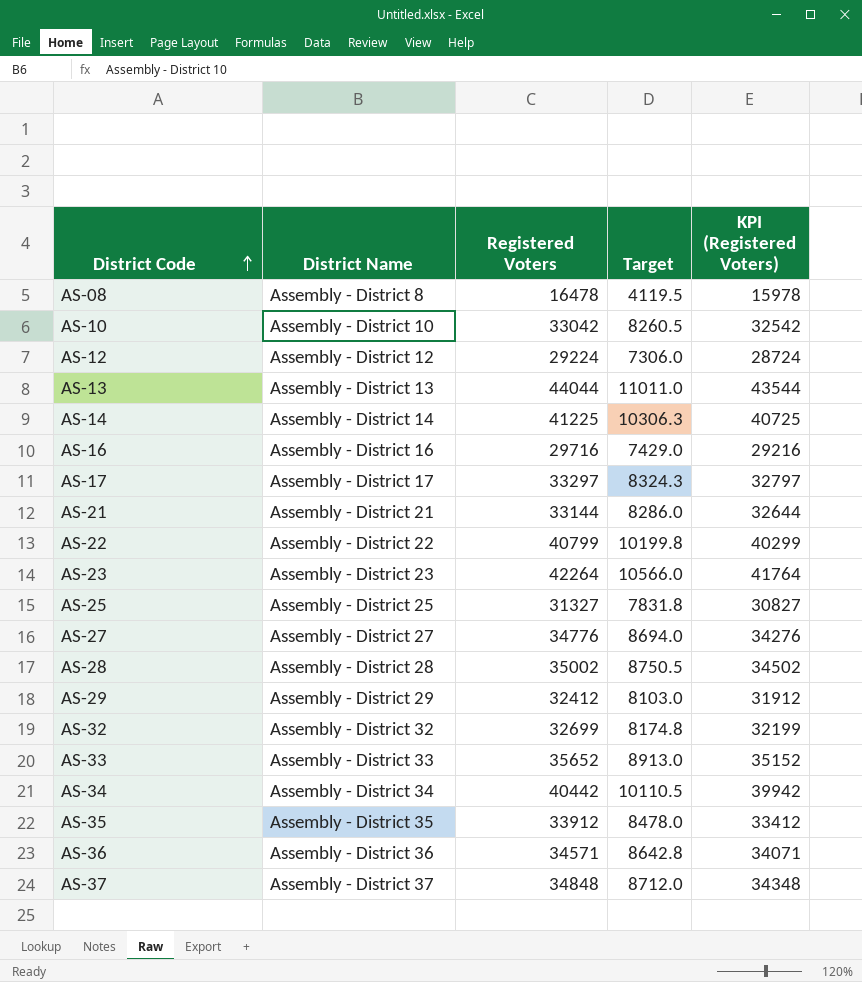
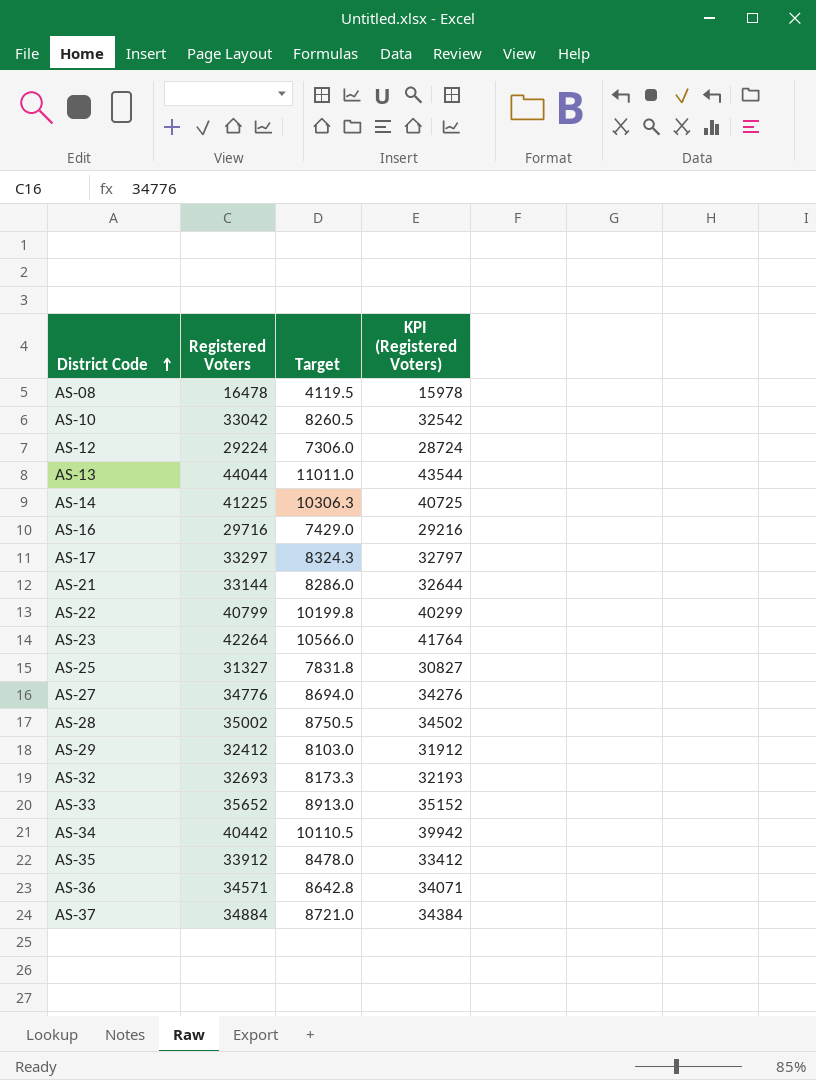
column District Name | position: 2 -> none
AS-32 | Registered Voters: 32699 -> 32693
AS-32 | Target: 8174.8 -> 8173.3
AS-32 | KPI (Registered Voters): 32199 -> 32193
AS-37 | Registered Voters: 34848 -> 34884
AS-37 | Target: 8712.0 -> 8721.0
AS-37 | KPI (Registered Voters): 34348 -> 34384

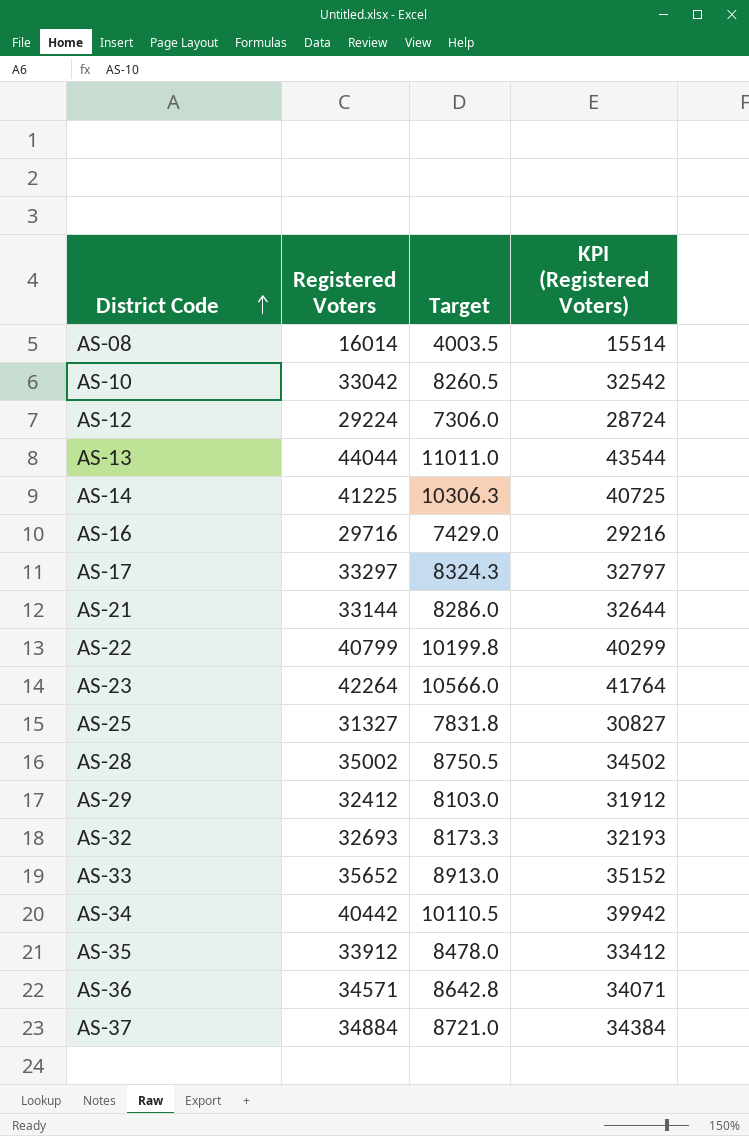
row AS-27: 34776 | 8694.0 | 34276 -> none
AS-08 | Registered Voters: 16478 -> 16014
AS-08 | Target: 4119.5 -> 4003.5
AS-08 | KPI (Registered Voters): 15978 -> 15514

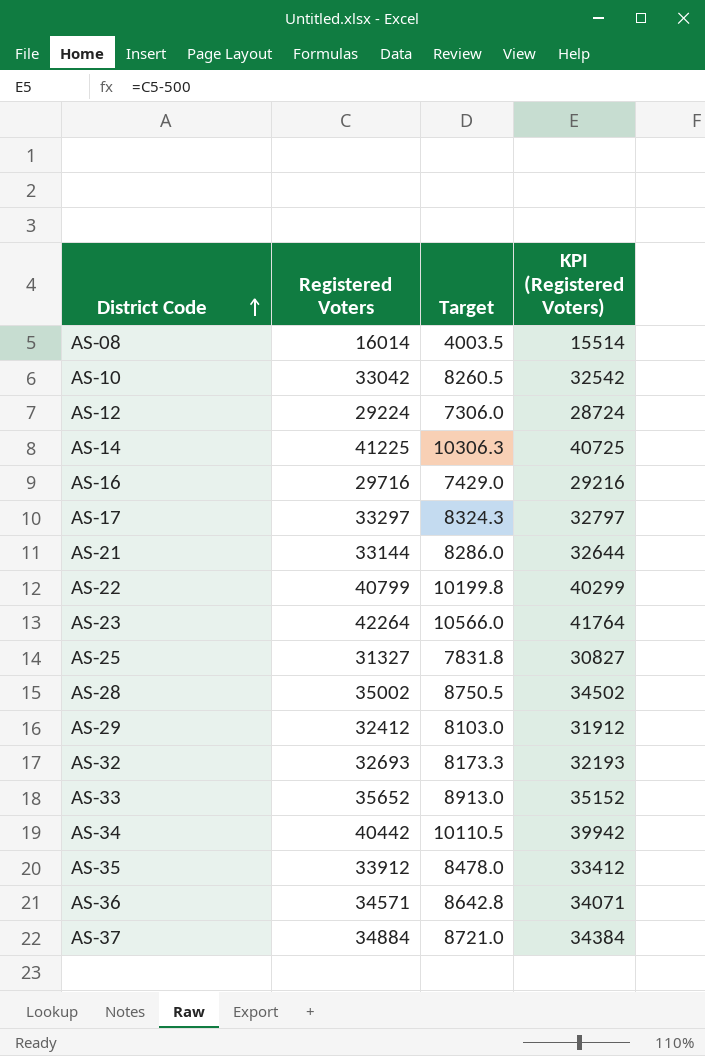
row AS-13: 44044 | 11011.0 | 43544 -> none

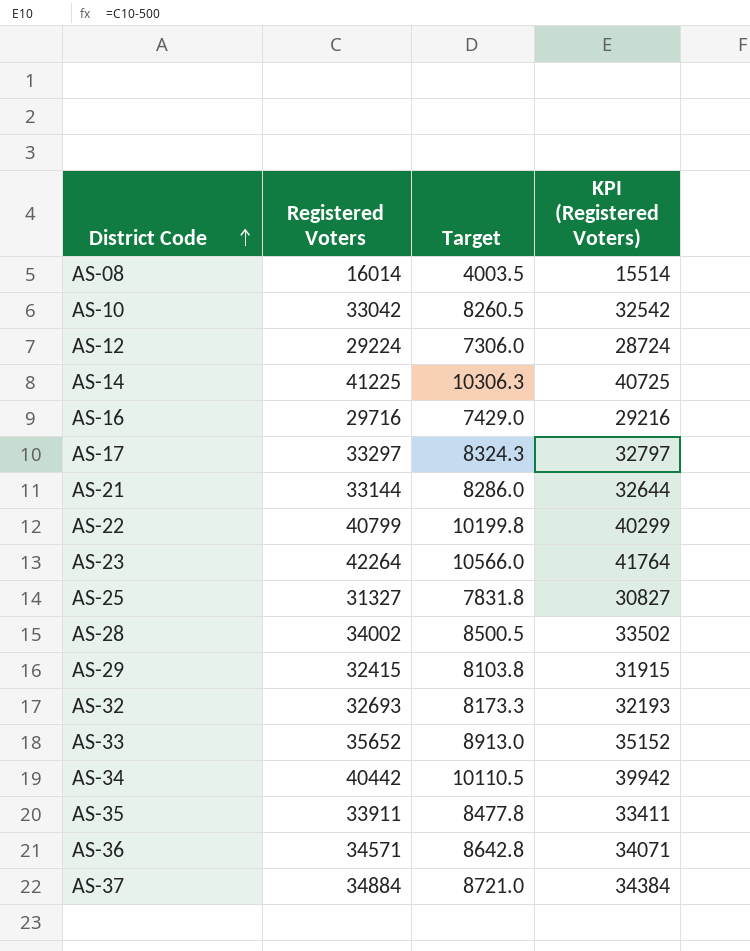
AS-28 | Registered Voters: 35002 -> 34002
AS-28 | Target: 8750.5 -> 8500.5
AS-28 | KPI (Registered Voters): 34502 -> 33502
AS-29 | Registered Voters: 32412 -> 32415
AS-29 | Target: 8103.0 -> 8103.8
AS-29 | KPI (Registered Voters): 31912 -> 31915
AS-35 | Registered Voters: 33912 -> 33911
AS-35 | Target: 8478.0 -> 8477.8
AS-35 | KPI (Registered Voters): 33412 -> 33411

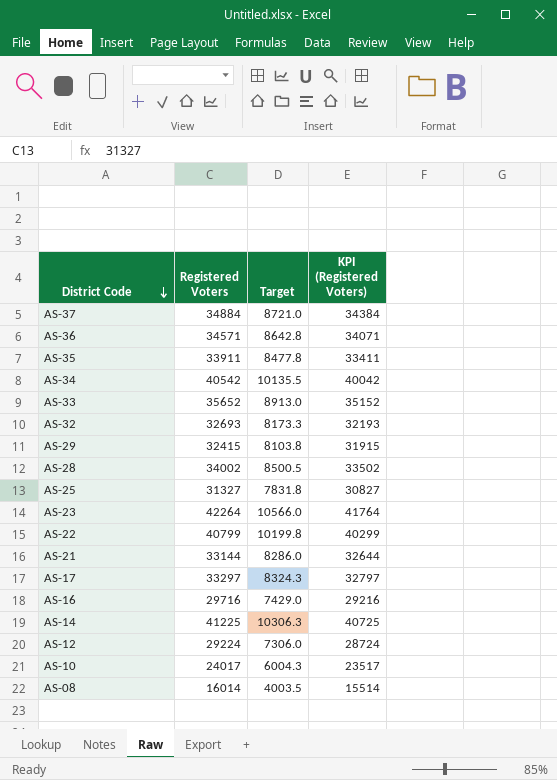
row order: District Code ascending -> District Code descending
AS-34 | Registered Voters: 40442 -> 40542
AS-34 | Target: 10110.5 -> 10135.5
AS-34 | KPI (Registered Voters): 39942 -> 40042
AS-10 | Registered Voters: 33042 -> 24017
AS-10 | Target: 8260.5 -> 6004.3
AS-10 | KPI (Registered Voters): 32542 -> 23517

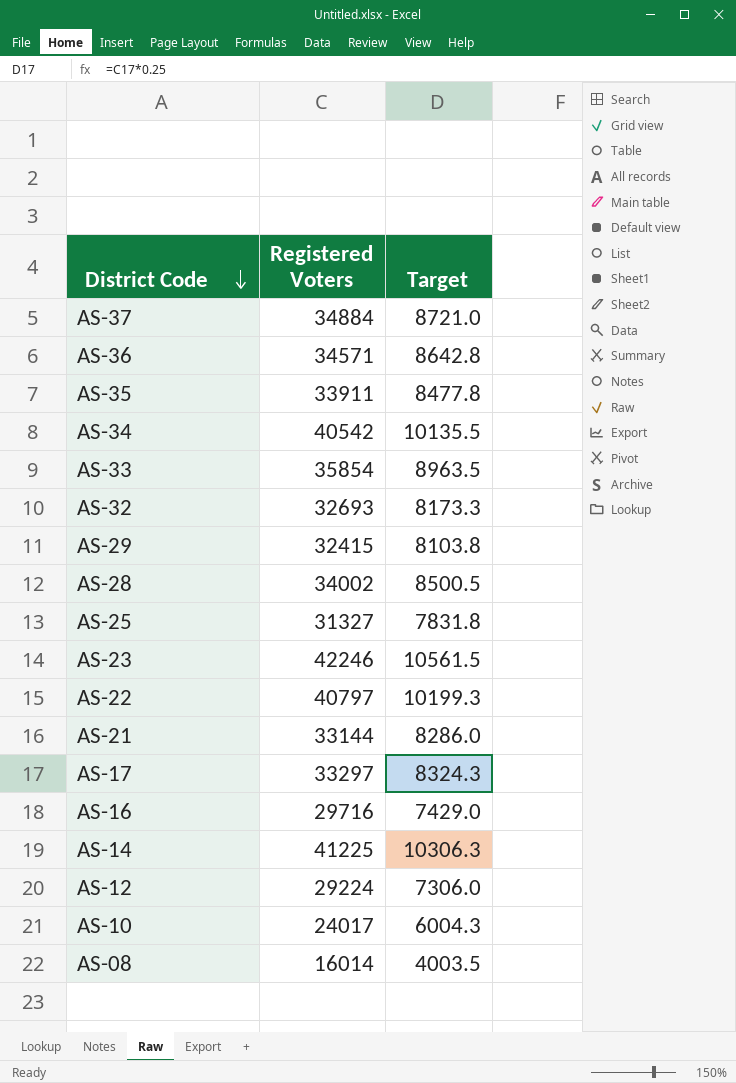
column KPI (Registered Voters) | formula: [Registered Voters] - 500 -> none
AS-33 | Registered Voters: 35652 -> 35854
AS-33 | Target: 8913.0 -> 8963.5
AS-23 | Registered Voters: 42264 -> 42246
AS-23 | Target: 10566.0 -> 10561.5
AS-22 | Registered Voters: 40799 -> 40797
AS-22 | Target: 10199.8 -> 10199.3

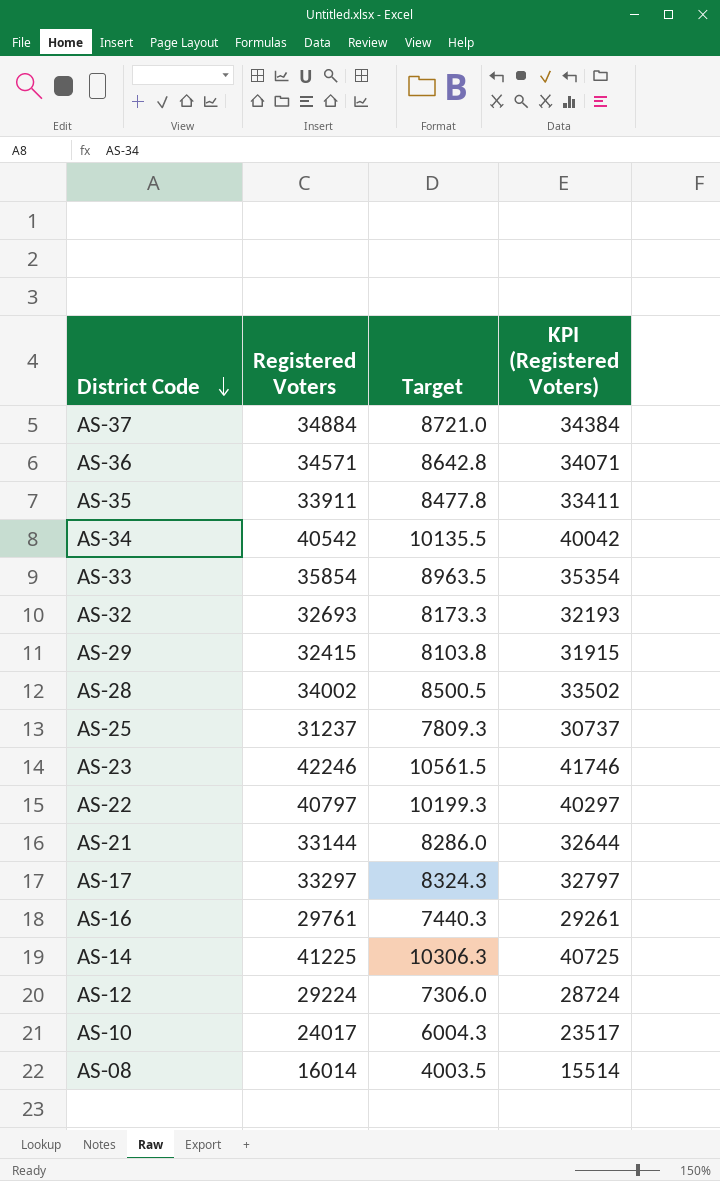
column KPI (Registered Voters) | formula: none -> [Registered Voters] - 500
AS-25 | Registered Voters: 31327 -> 31237
AS-25 | Target: 7831.8 -> 7809.3
AS-16 | Registered Voters: 29716 -> 29761
AS-16 | Target: 7429.0 -> 7440.3

